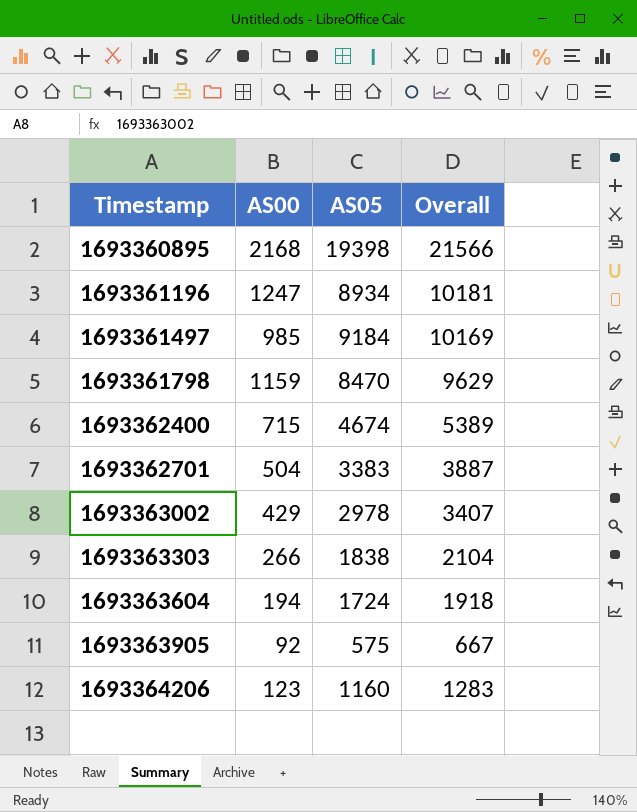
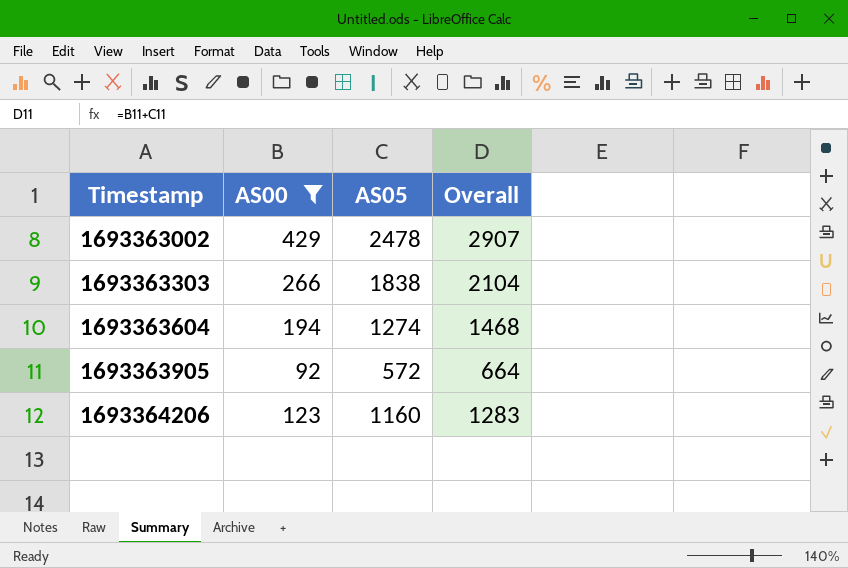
filter: none -> AS00 <= 429
1693363002 | AS05: 2978 -> 2478
1693363002 | Overall: 3407 -> 2907
1693363604 | AS05: 1724 -> 1274
1693363604 | Overall: 1918 -> 1468
1693363905 | AS05: 575 -> 572
1693363905 | Overall: 667 -> 664

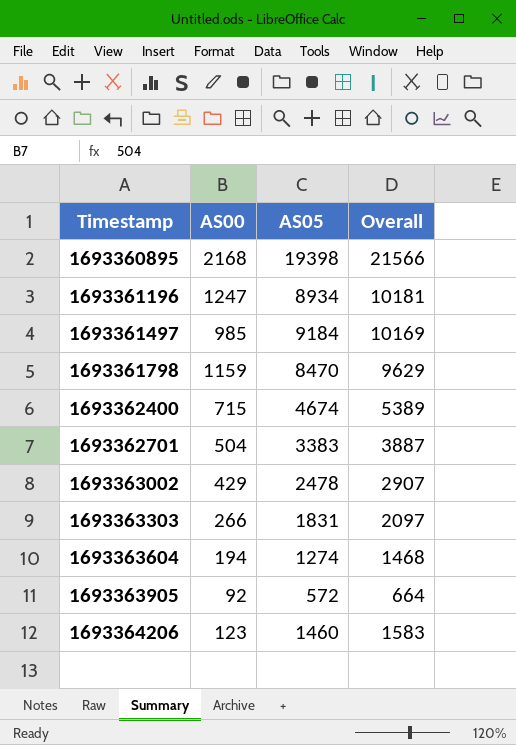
filter: AS00 <= 429 -> none
1693363303 | AS05: 1838 -> 1831
1693363303 | Overall: 2104 -> 2097
1693364206 | AS05: 1160 -> 1460
1693364206 | Overall: 1283 -> 1583

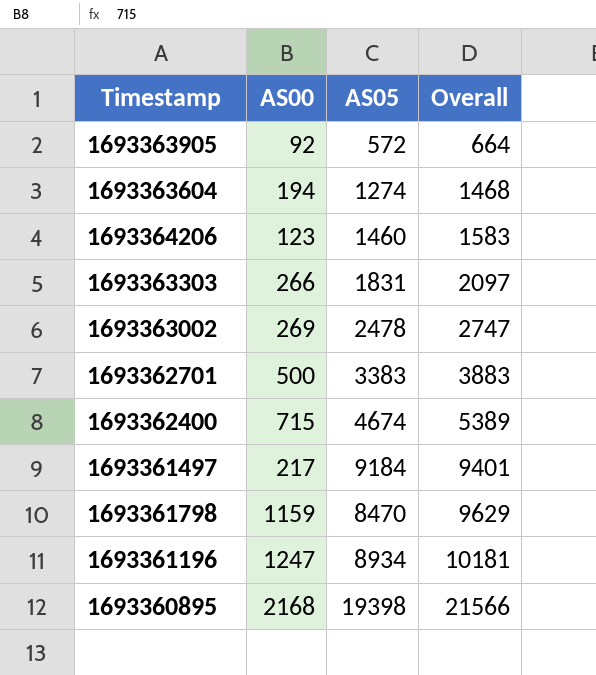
row order: Timestamp ascending -> Overall ascending
1693363002 | AS00: 429 -> 269
1693363002 | Overall: 2907 -> 2747
1693362701 | AS00: 504 -> 500
1693362701 | Overall: 3887 -> 3883
1693361497 | AS00: 985 -> 217
1693361497 | Overall: 10169 -> 9401

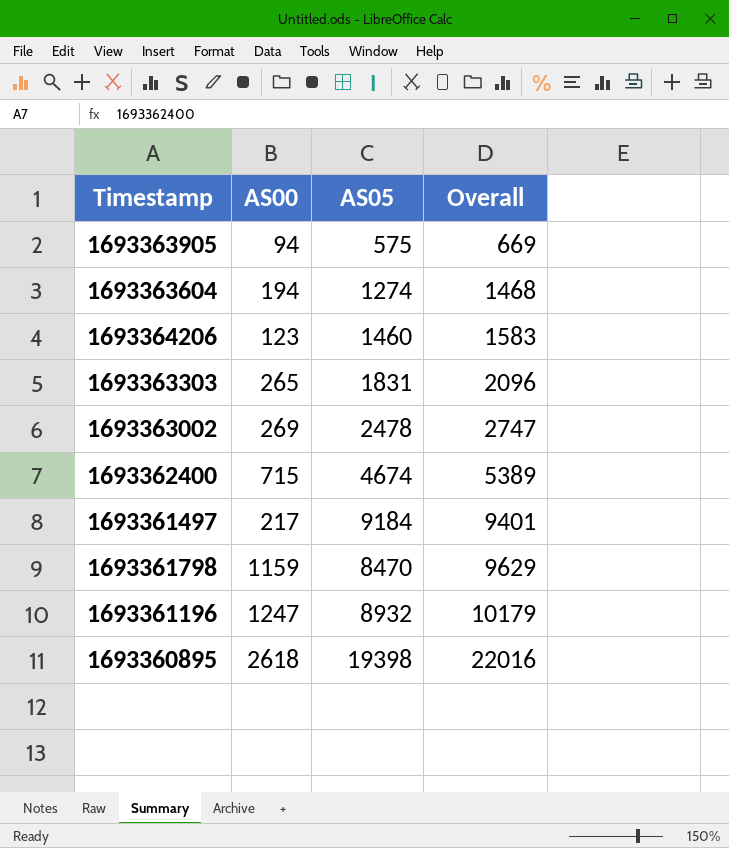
row 1693362701: 500 | 3383 | 3883 -> none
1693363905 | AS00: 92 -> 94
1693363905 | AS05: 572 -> 575
1693363905 | Overall: 664 -> 669
1693363303 | AS00: 266 -> 265
1693363303 | Overall: 2097 -> 2096
1693361196 | AS05: 8934 -> 8932
1693361196 | Overall: 10181 -> 10179
1693360895 | AS00: 2168 -> 2618
1693360895 | Overall: 21566 -> 22016

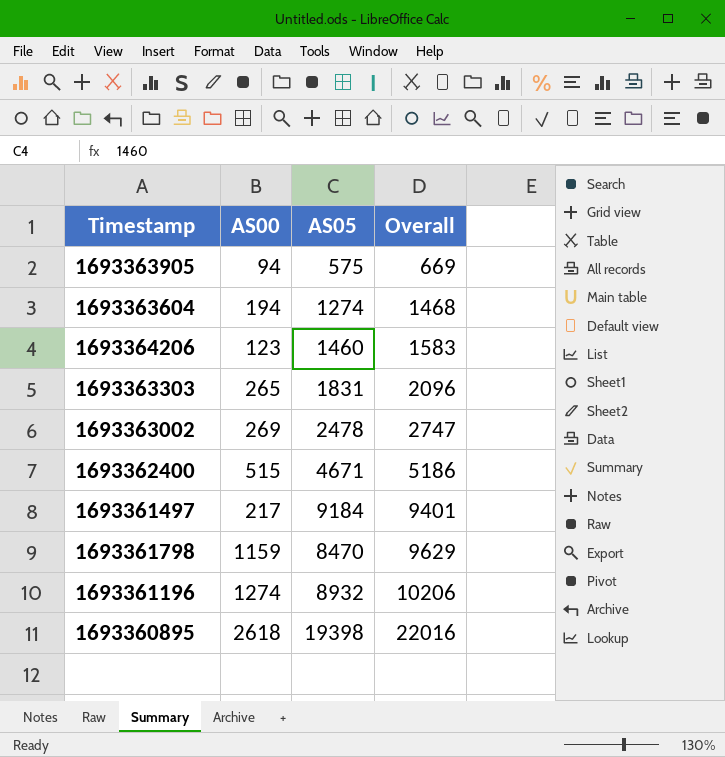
1693362400 | AS00: 715 -> 515
1693362400 | AS05: 4674 -> 4671
1693362400 | Overall: 5389 -> 5186
1693361196 | AS00: 1247 -> 1274
1693361196 | Overall: 10179 -> 10206

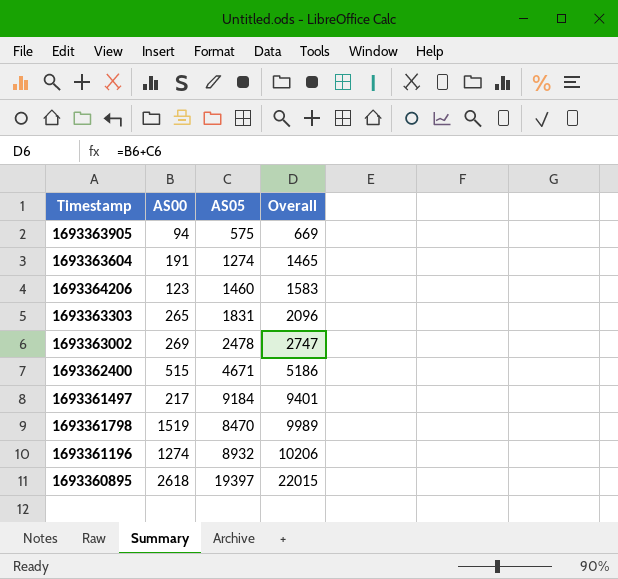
1693363604 | AS00: 194 -> 191
1693363604 | Overall: 1468 -> 1465
1693361798 | AS00: 1159 -> 1519
1693361798 | Overall: 9629 -> 9989
1693360895 | AS05: 19398 -> 19397
1693360895 | Overall: 22016 -> 22015

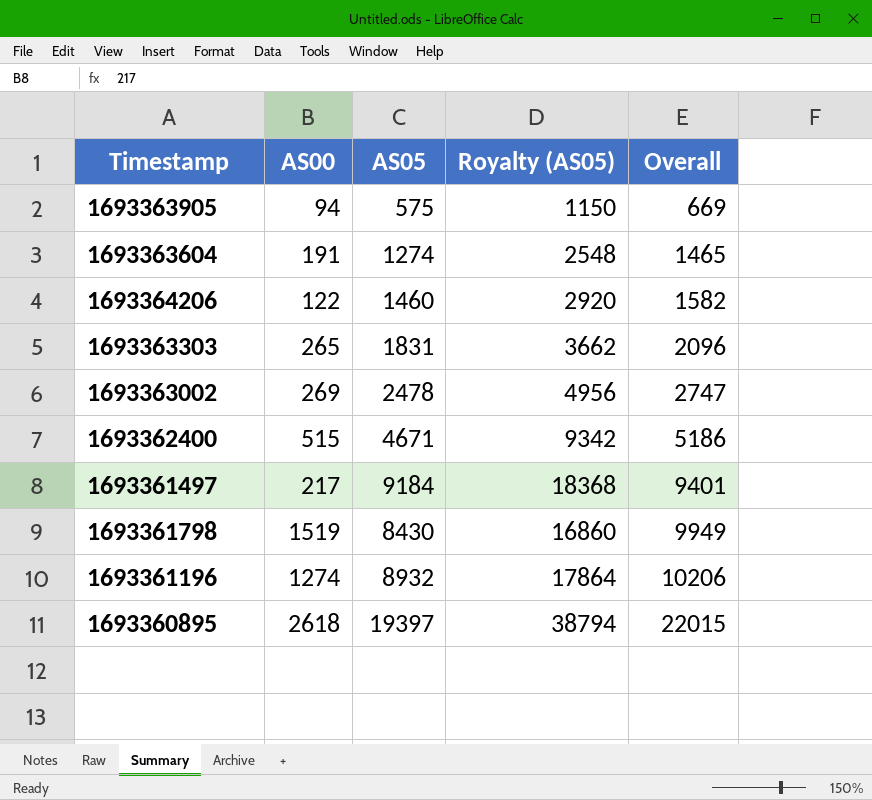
column Royalty (AS05) | formula: none -> [AS05] * 2
1693364206 | AS00: 123 -> 122
1693364206 | Overall: 1583 -> 1582
1693361798 | AS05: 8470 -> 8430
1693361798 | Overall: 9989 -> 9949

